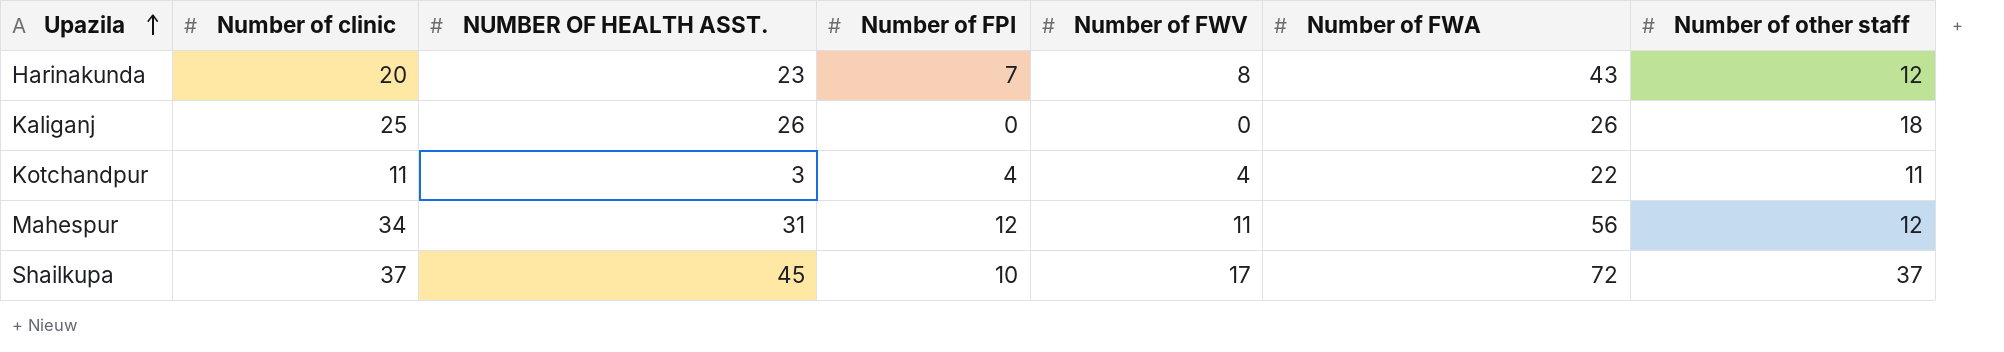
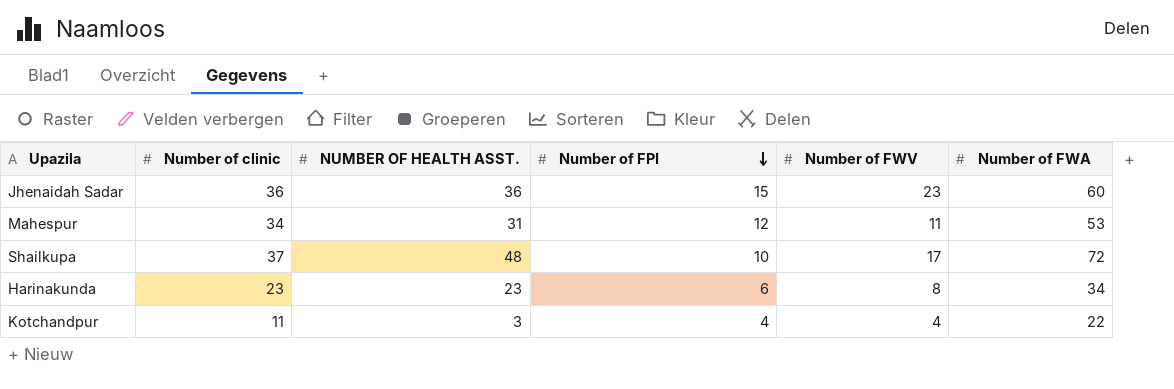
row order: Upazila ascending -> Number of FPI descending
column Number of other staff | position: 7 -> none
row Kaliganj: 25 | 26 | 0 | 0 | 26 | 18 -> none
row Jhenaidah Sadar: none -> 36 | 36 | 15 | 23 | 60
Mahespur | Number of FWA: 56 -> 53
Shailkupa | NUMBER OF HEALTH ASST.: 45 -> 48
Harinakunda | Number of clinic: 20 -> 23
Harinakunda | Number of FPI: 7 -> 6
Harinakunda | Number of FWA: 43 -> 34

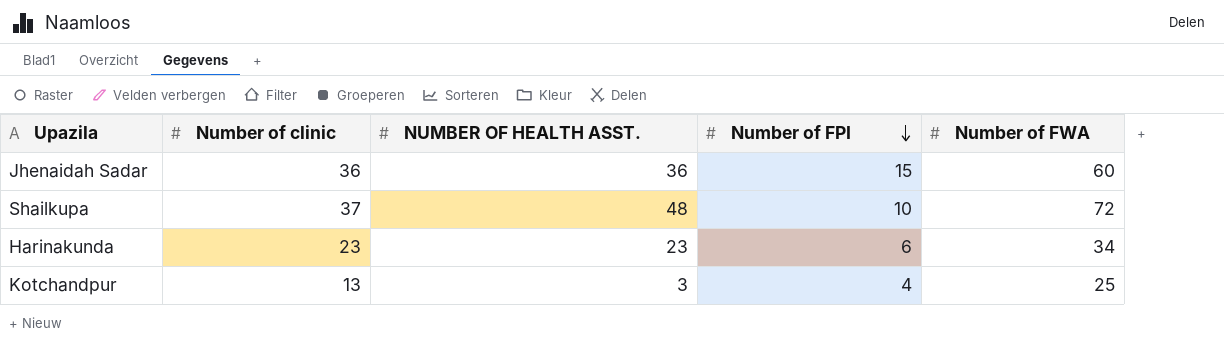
column Number of FWV | position: 5 -> none
row Mahespur: 34 | 31 | 12 | 11 | 53 -> none
Kotchandpur | Number of clinic: 11 -> 13
Kotchandpur | Number of FWA: 22 -> 25

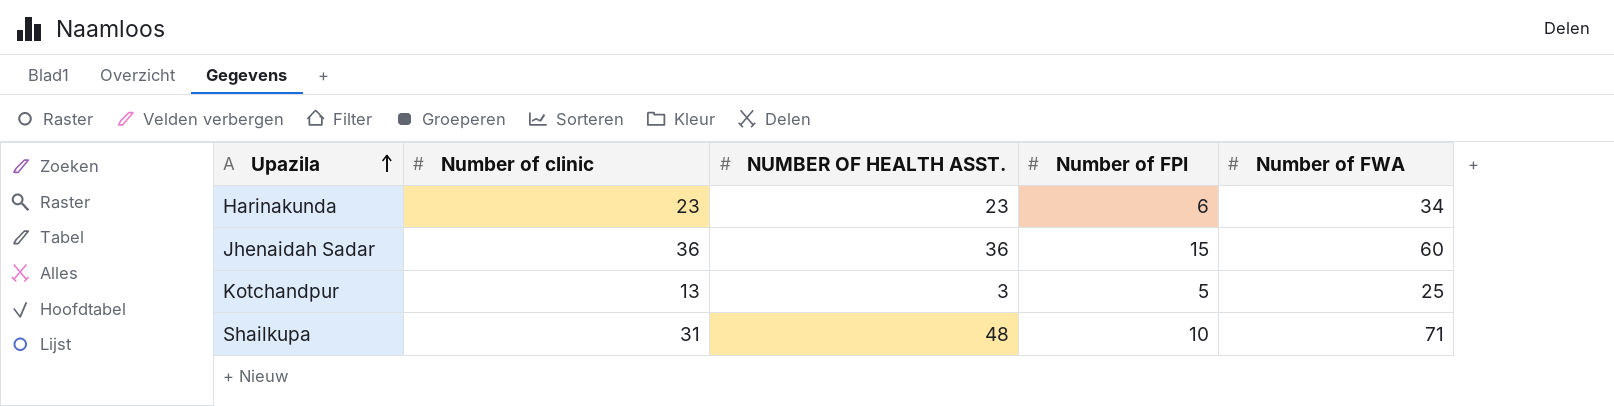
row order: Number of FPI descending -> Upazila ascending
Kotchandpur | Number of FPI: 4 -> 5
Shailkupa | Number of clinic: 37 -> 31
Shailkupa | Number of FWA: 72 -> 71

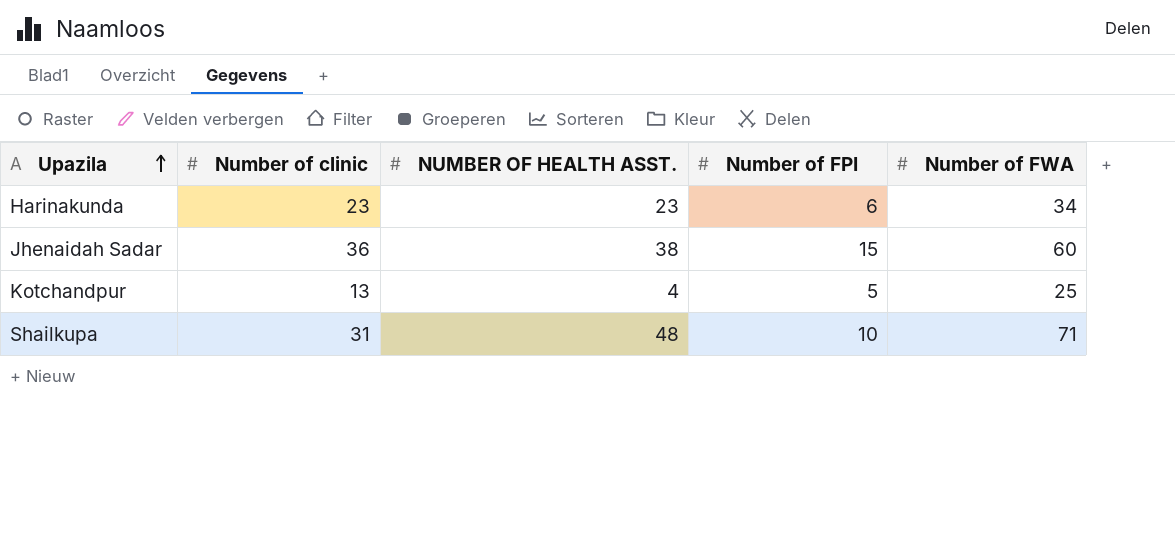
Jhenaidah Sadar | NUMBER OF HEALTH ASST.: 36 -> 38
Kotchandpur | NUMBER OF HEALTH ASST.: 3 -> 4

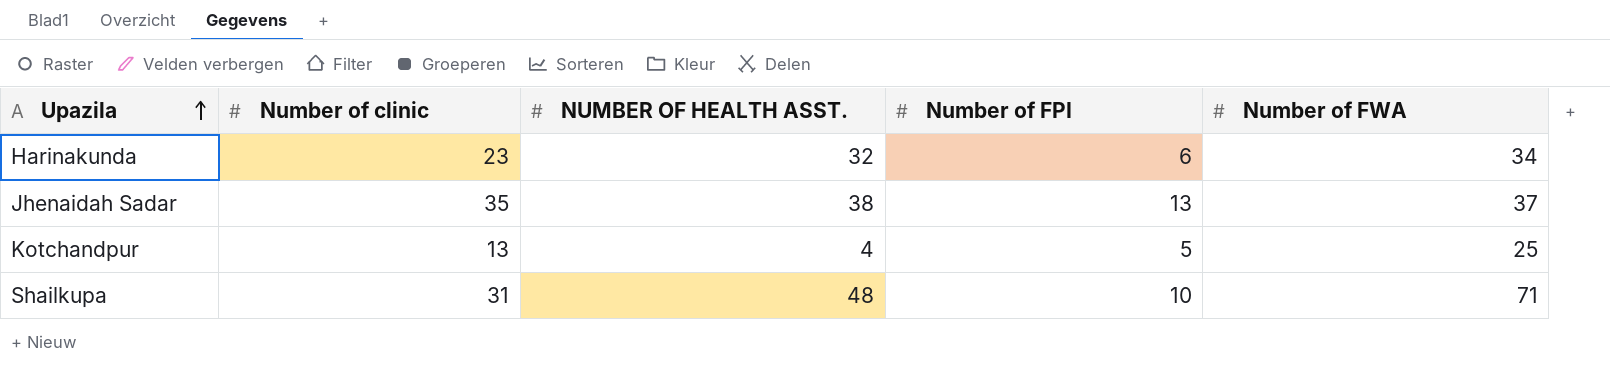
Harinakunda | NUMBER OF HEALTH ASST.: 23 -> 32
Jhenaidah Sadar | Number of clinic: 36 -> 35
Jhenaidah Sadar | Number of FPI: 15 -> 13
Jhenaidah Sadar | Number of FWA: 60 -> 37

